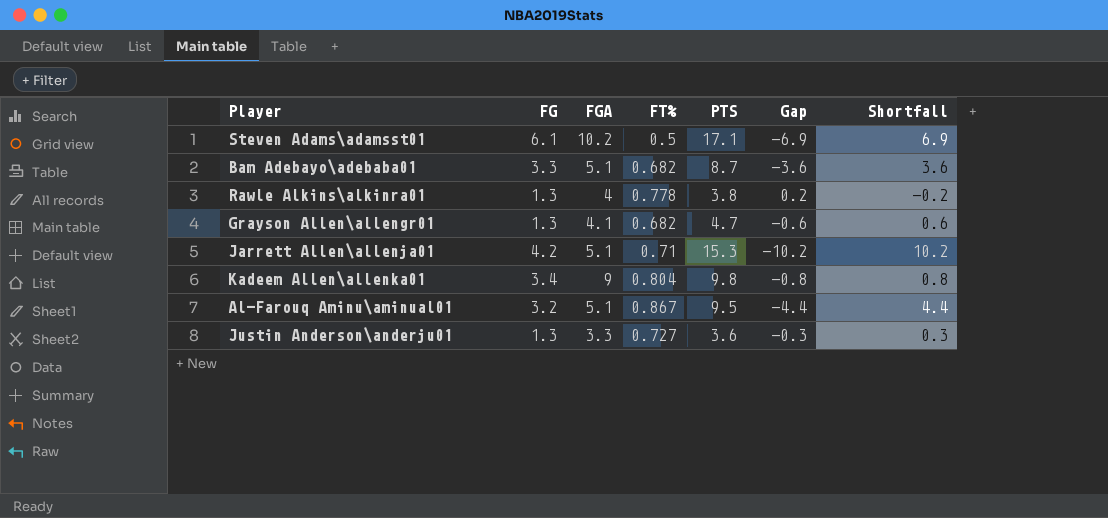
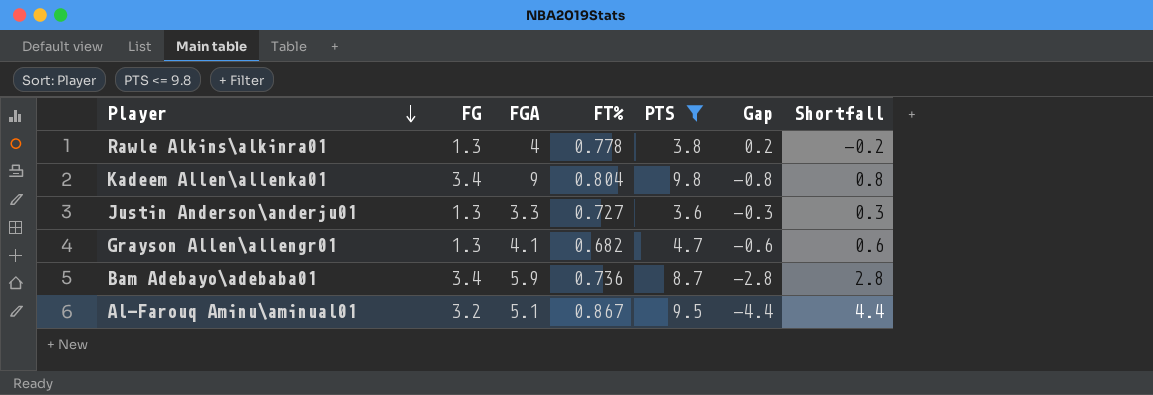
filter: none -> PTS <= 9.8
row order: none -> Player descending
Bam Adebayo\adebaba01 | FG: 3.3 -> 3.4
Bam Adebayo\adebaba01 | FGA: 5.1 -> 5.9
Bam Adebayo\adebaba01 | FT%: 0.682 -> 0.736
Bam Adebayo\adebaba01 | Gap: -3.6 -> -2.8
Bam Adebayo\adebaba01 | Shortfall: 3.6 -> 2.8

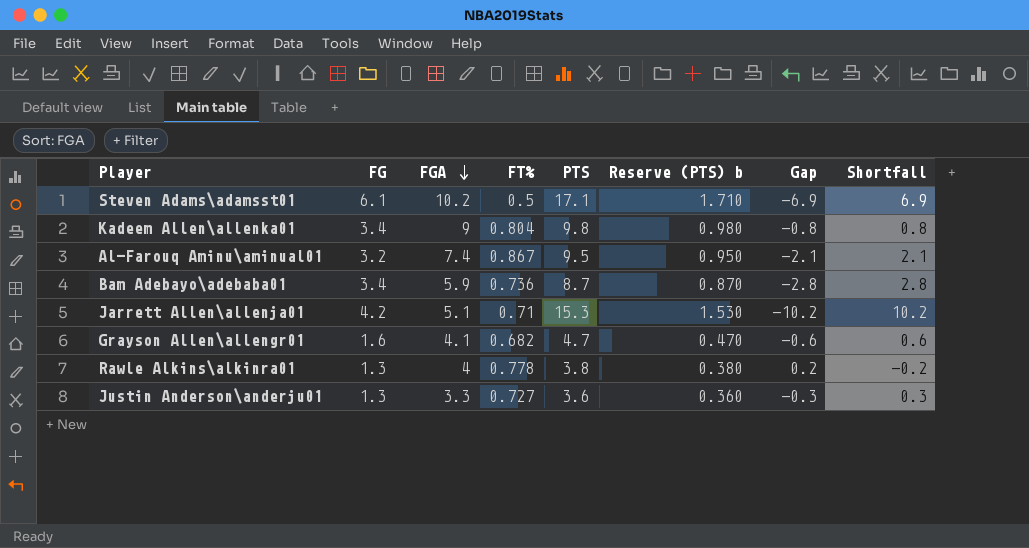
filter: PTS <= 9.8 -> none
row order: Player descending -> FGA descending
column Reserve (PTS) b | formula: none -> [PTS] * 0.1
Al-Farouq Aminu\aminual01 | FGA: 5.1 -> 7.4
Al-Farouq Aminu\aminual01 | Gap: -4.4 -> -2.1
Al-Farouq Aminu\aminual01 | Shortfall: 4.4 -> 2.1
Grayson Allen\allengr01 | FG: 1.3 -> 1.6

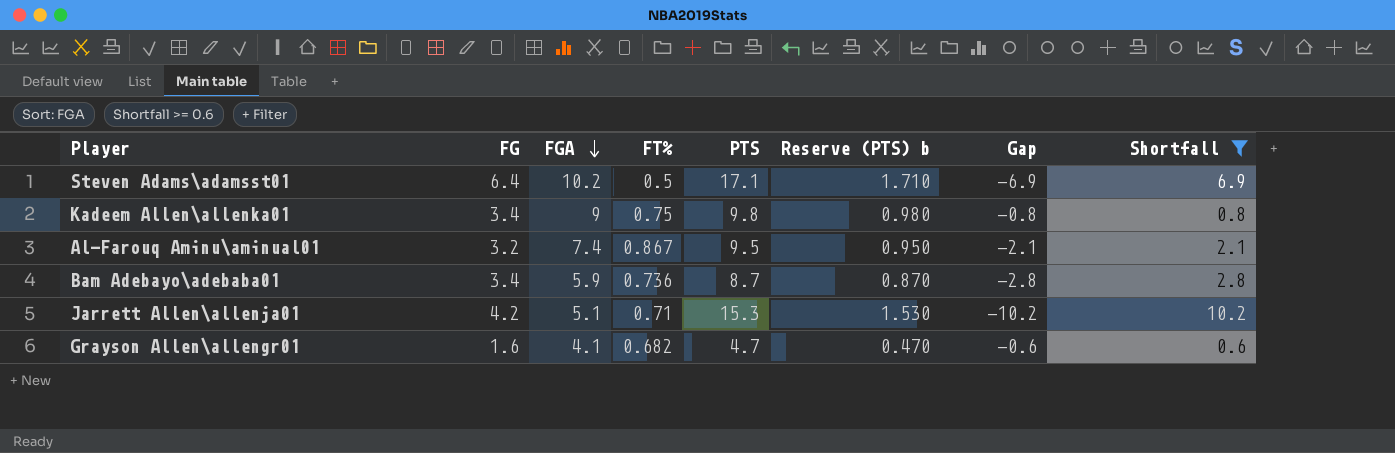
filter: none -> Shortfall >= 0.6
Steven Adams\adamsst01 | FG: 6.1 -> 6.4
Kadeem Allen\allenka01 | FT%: 0.804 -> 0.75

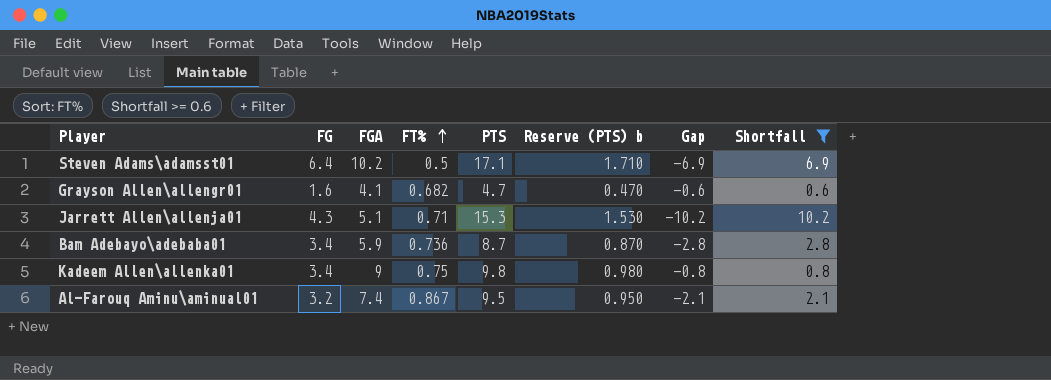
row order: FGA descending -> FT% ascending
Jarrett Allen\allenja01 | FG: 4.2 -> 4.3

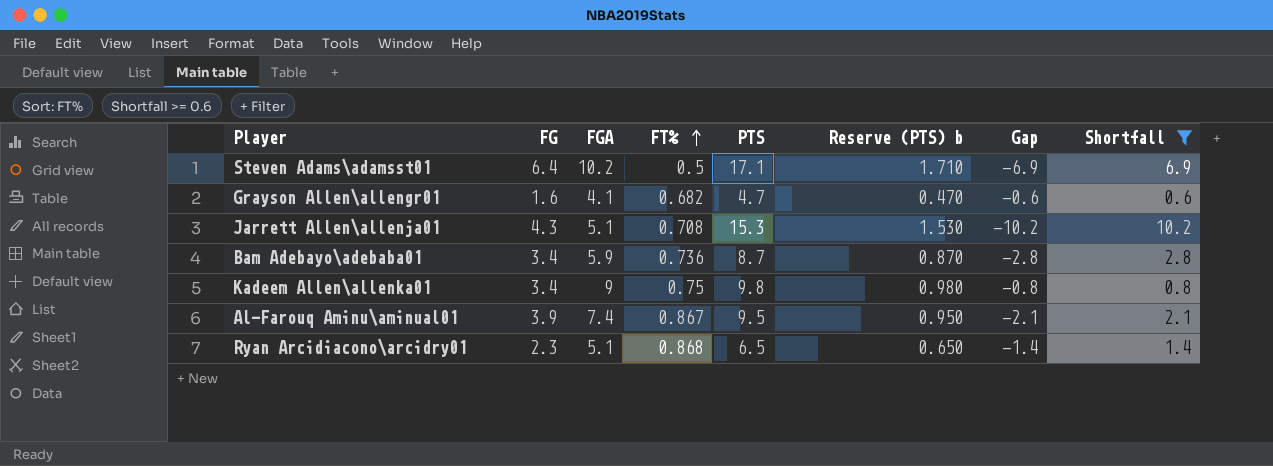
Jarrett Allen\allenja01 | FT%: 0.71 -> 0.708
Al-Farouq Aminu\aminual01 | FG: 3.2 -> 3.9
row Ryan Arcidiacono\arcidry01: none -> 2.3 | 5.1 | 0.868 | 6.5 | 0.650 | -1.4 | 1.4

